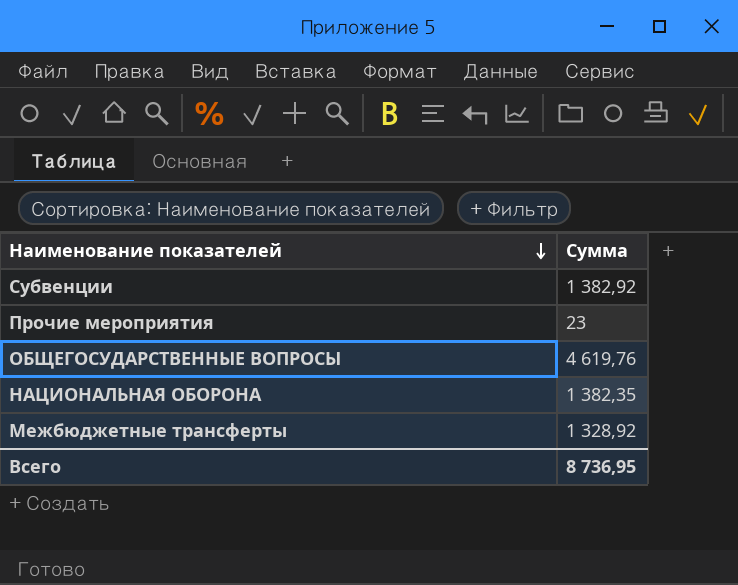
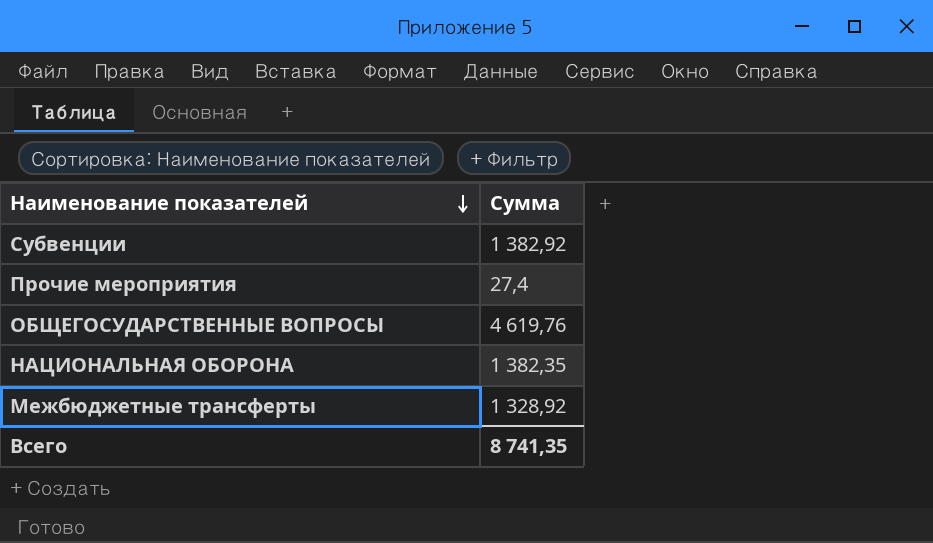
Прочие мероприятия | Сумма: 23 -> 27,4
Всего | Сумма: 8 736,95 -> 8 741,35

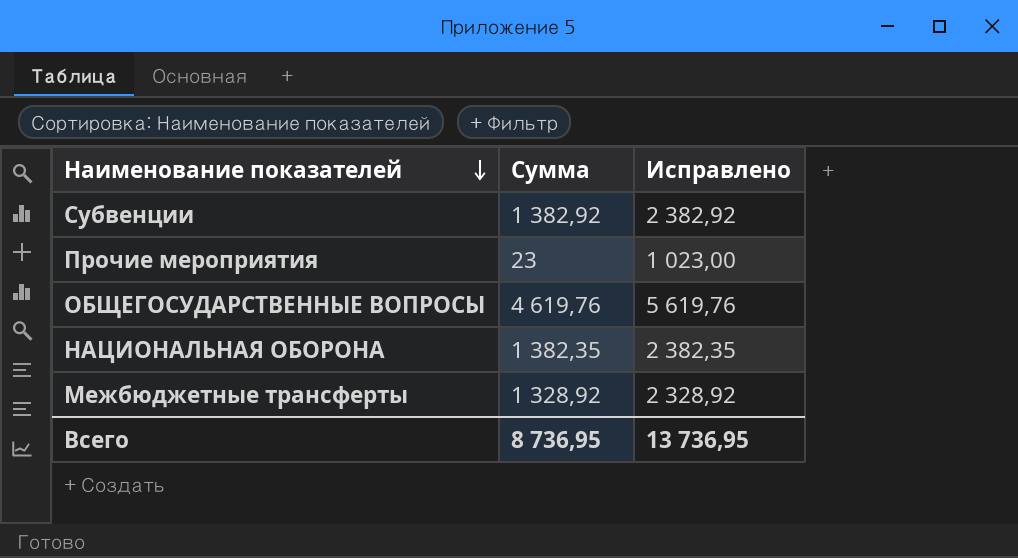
column Исправлено | formula: none -> [Сумма] + 1000
Прочие мероприятия | Сумма: 27,4 -> 23
Всего | Сумма: 8 741,35 -> 8 736,95

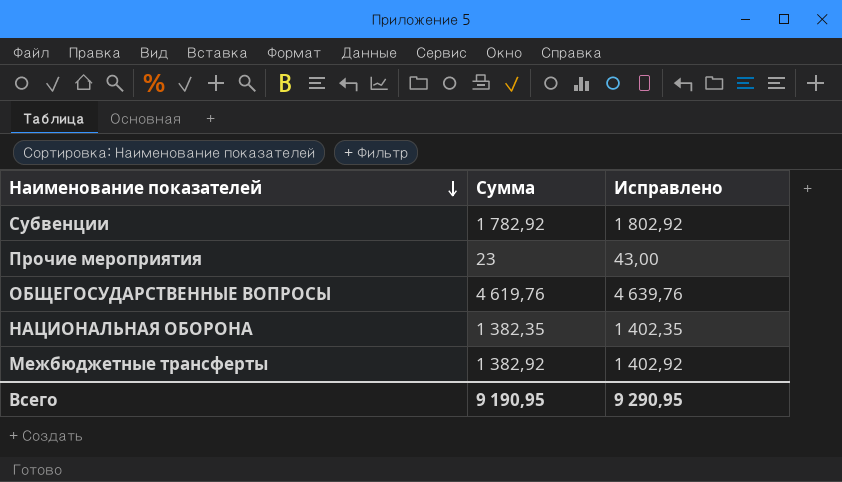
column Исправлено | formula: [Сумма] + 1000 -> [Сумма] + 20
Субвенции | Сумма: 1 382,92 -> 1 782,92
Межбюджетные трансферты | Сумма: 1 328,92 -> 1 382,92
Всего | Сумма: 8 736,95 -> 9 190,95
Всего | Исправлено: 13 736,95 -> 9 290,95

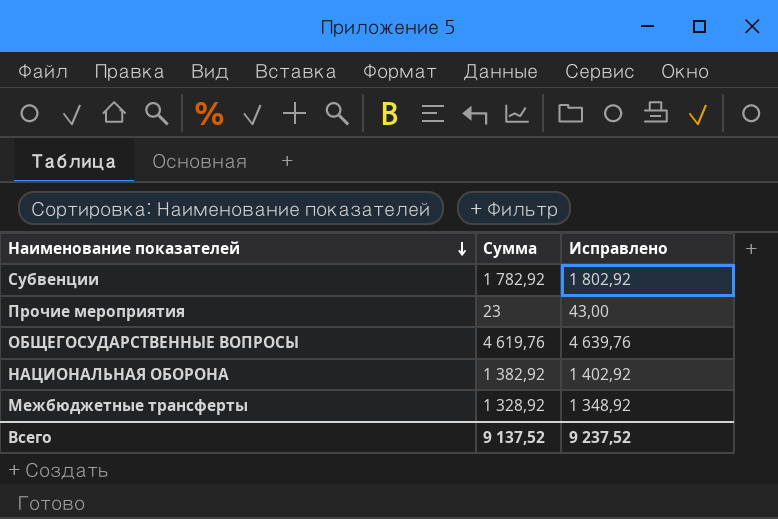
НАЦИОНАЛЬНАЯ ОБОРОНА | Сумма: 1 382,35 -> 1 382,92
НАЦИОНАЛЬНАЯ ОБОРОНА | Исправлено: 1 402,35 -> 1 402,92
Межбюджетные трансферты | Сумма: 1 382,92 -> 1 328,92
Межбюджетные трансферты | Исправлено: 1 402,92 -> 1 348,92
Всего | Сумма: 9 190,95 -> 9 137,52
Всего | Исправлено: 9 290,95 -> 9 237,52

